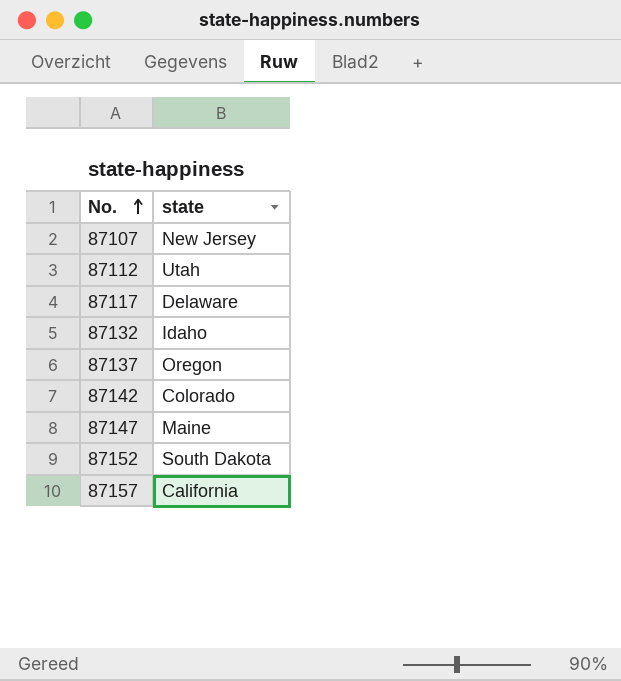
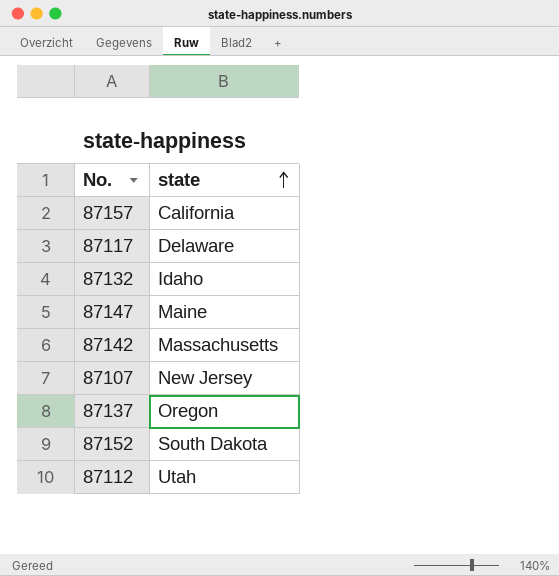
row order: No. ascending -> state ascending
87142 | state: Colorado -> Massachusetts

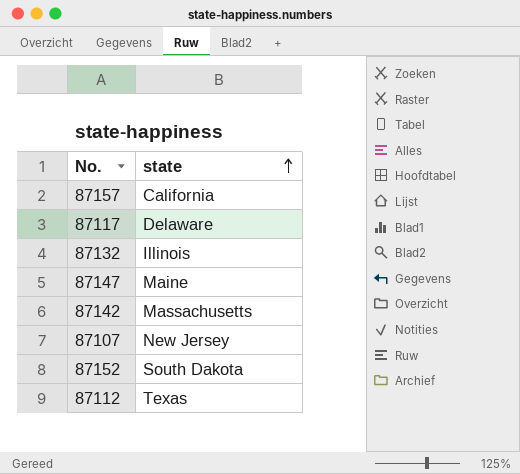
row 87137: Oregon -> none
87132 | state: Idaho -> Illinois
87112 | state: Utah -> Texas

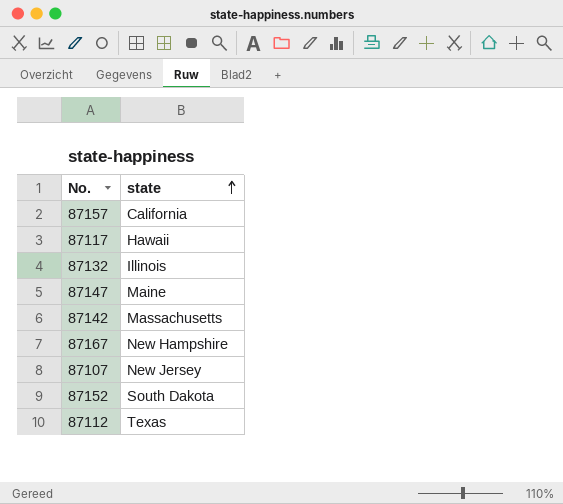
87117 | state: Delaware -> Hawaii
row 87167: none -> New Hampshire

